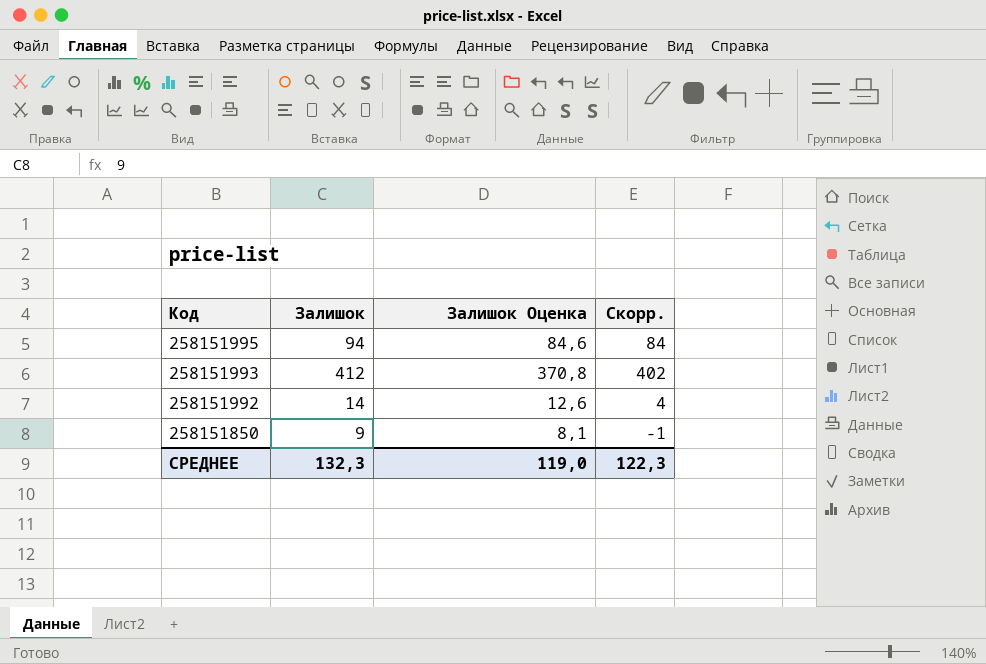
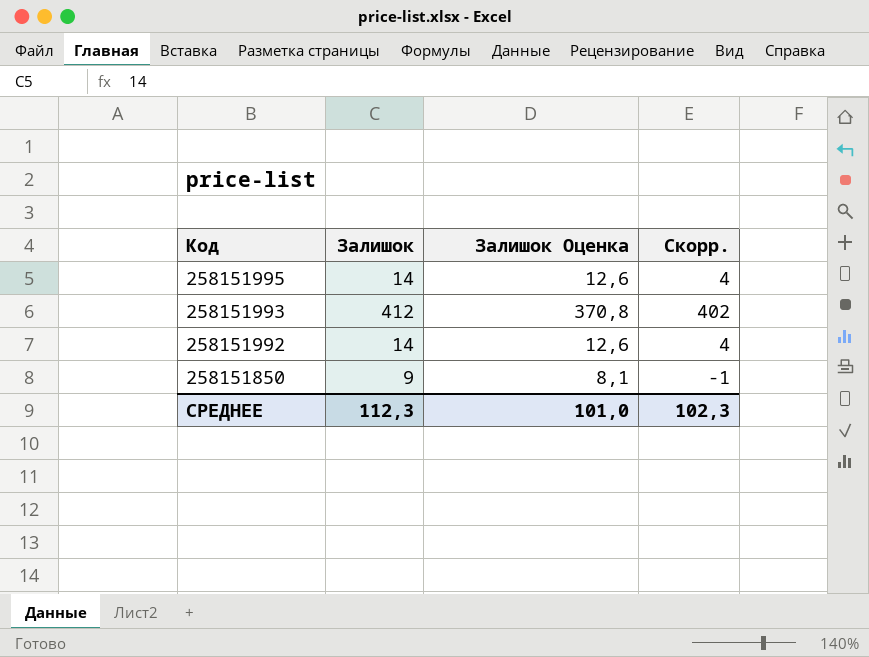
258151995 | Залишок: 94 -> 14
258151995 | Залишок Оценка: 84,6 -> 12,6
258151995 | Скорр.: 84 -> 4
СРЕДНЕЕ | Залишок: 132,3 -> 112,3
СРЕДНЕЕ | Залишок Оценка: 119,0 -> 101,0
СРЕДНЕЕ | Скорр.: 122,3 -> 102,3

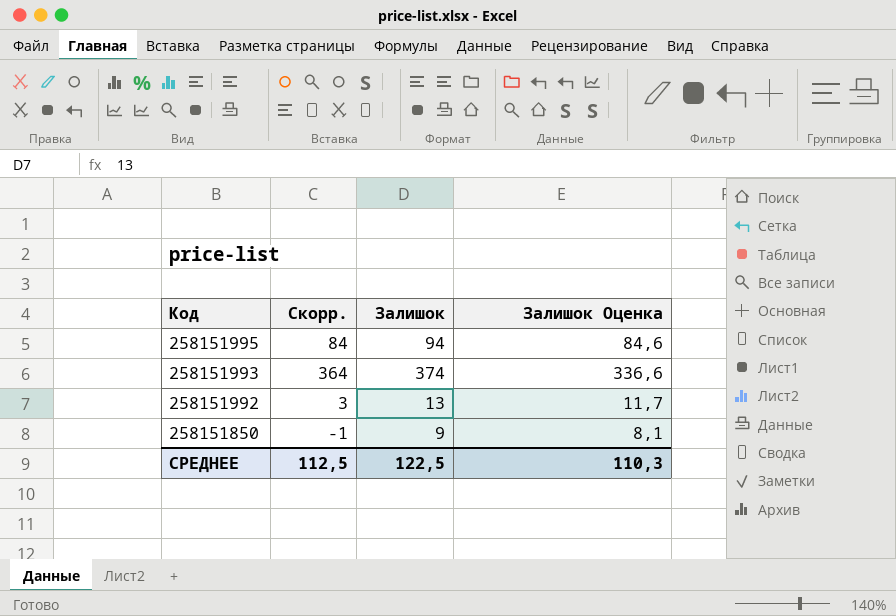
column Скорр. | position: 4 -> 2
258151995 | Скорр.: 4 -> 84
258151995 | Залишок: 14 -> 94
258151995 | Залишок Оценка: 12,6 -> 84,6
258151993 | Скорр.: 402 -> 364
258151993 | Залишок: 412 -> 374
258151993 | Залишок Оценка: 370,8 -> 336,6
258151992 | Скорр.: 4 -> 3
258151992 | Залишок: 14 -> 13
258151992 | Залишок Оценка: 12,6 -> 11,7
СРЕДНЕЕ | Скорр.: 102,3 -> 112,5
СРЕДНЕЕ | Залишок: 112,3 -> 122,5
СРЕДНЕЕ | Залишок Оценка: 101,0 -> 110,3

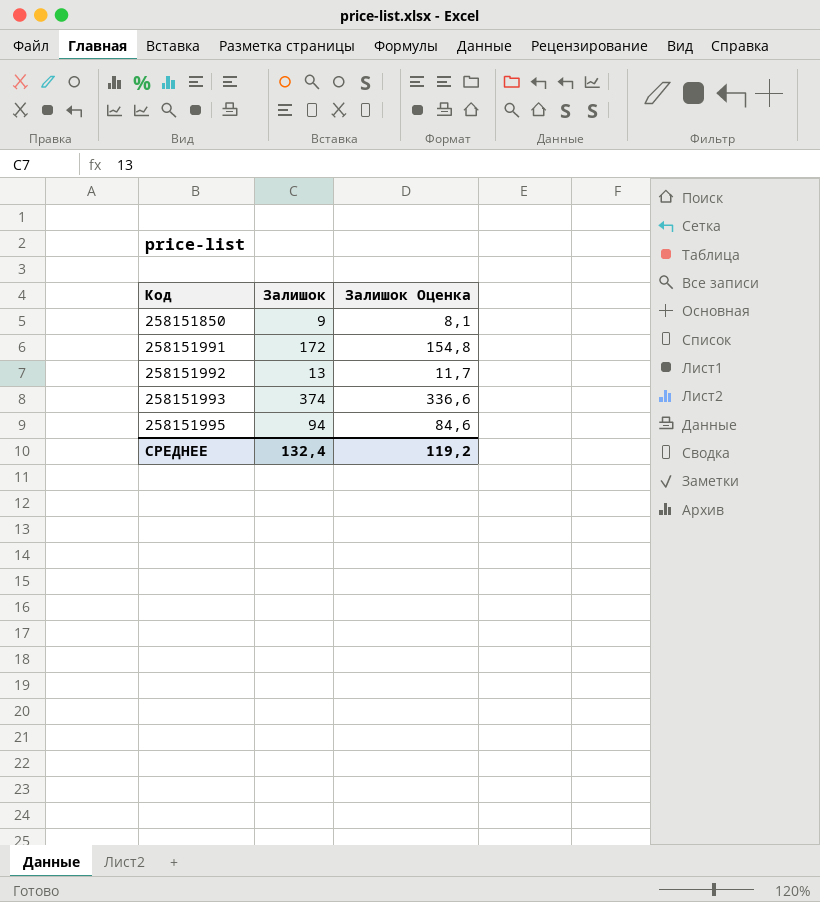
row order: Код descending -> Код ascending
column Скорр. | formula: [Залишок] - 10 -> none
row 258151991: none -> 172 | 154,8
СРЕДНЕЕ | Залишок: 122,5 -> 132,4
СРЕДНЕЕ | Залишок Оценка: 110,3 -> 119,2

